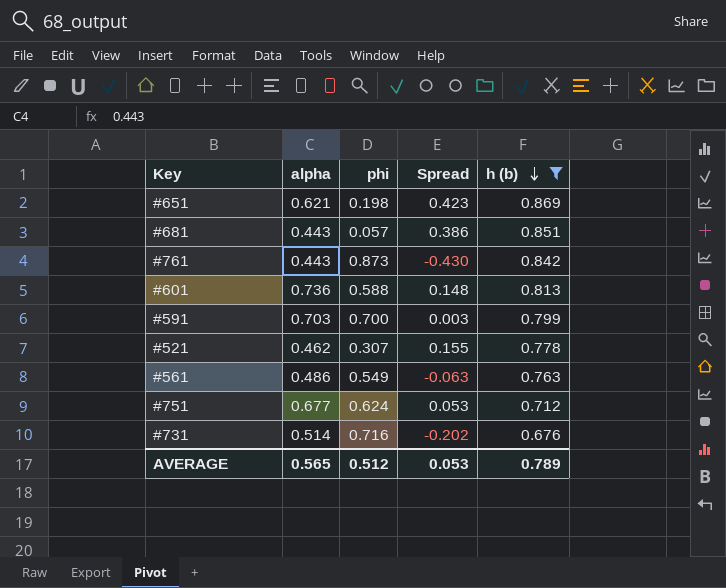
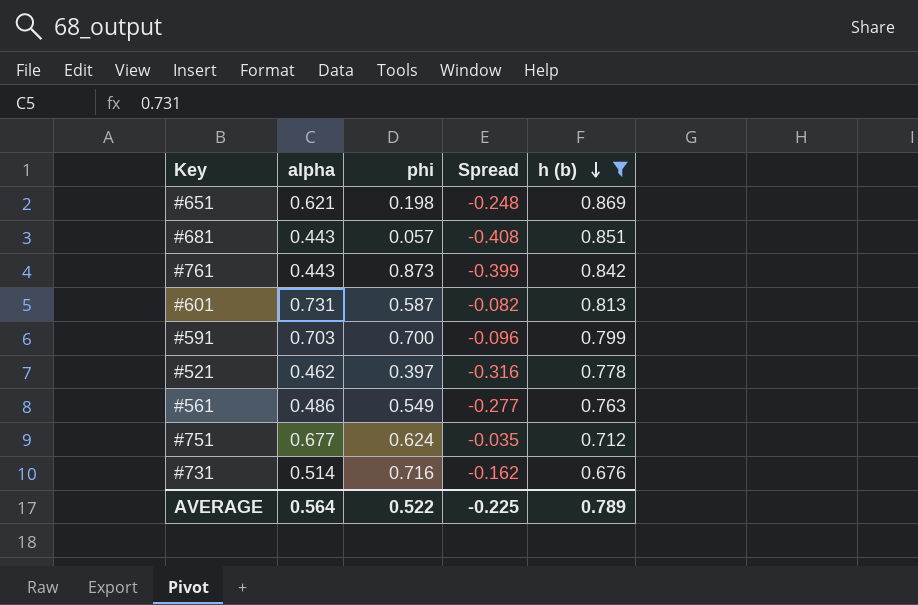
column Spread | formula: [alpha] - [phi] -> [alpha] - [h (b)]
#601 | alpha: 0.736 -> 0.731
#601 | phi: 0.588 -> 0.587
#521 | phi: 0.307 -> 0.397
AVERAGE | alpha: 0.565 -> 0.564
AVERAGE | phi: 0.512 -> 0.522
AVERAGE | Spread: 0.053 -> -0.225

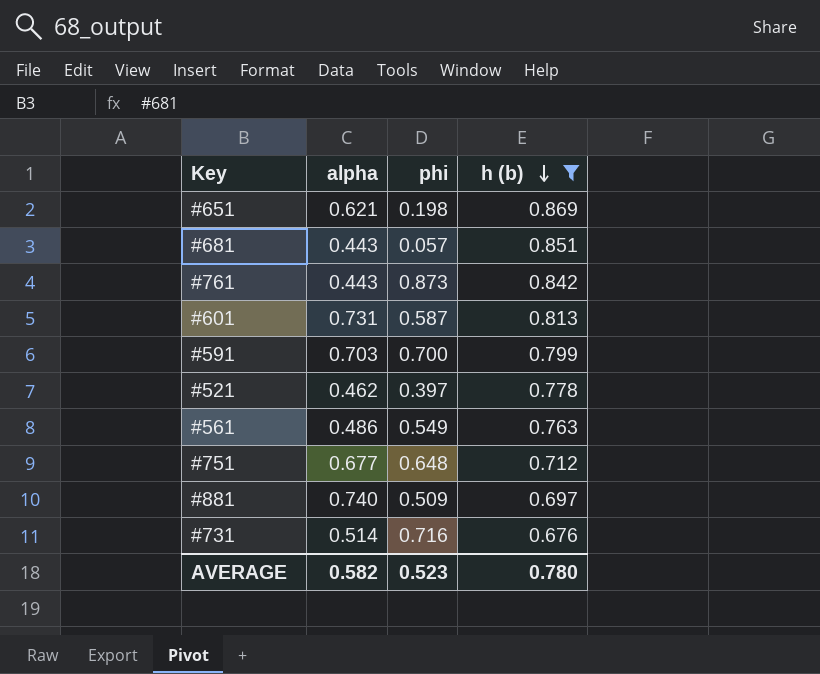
column Spread | formula: [alpha] - [h (b)] -> none
#751 | phi: 0.624 -> 0.648
row #881: none -> 0.740 | 0.509 | 0.697
AVERAGE | alpha: 0.564 -> 0.582
AVERAGE | phi: 0.522 -> 0.523
AVERAGE | h (b): 0.789 -> 0.780

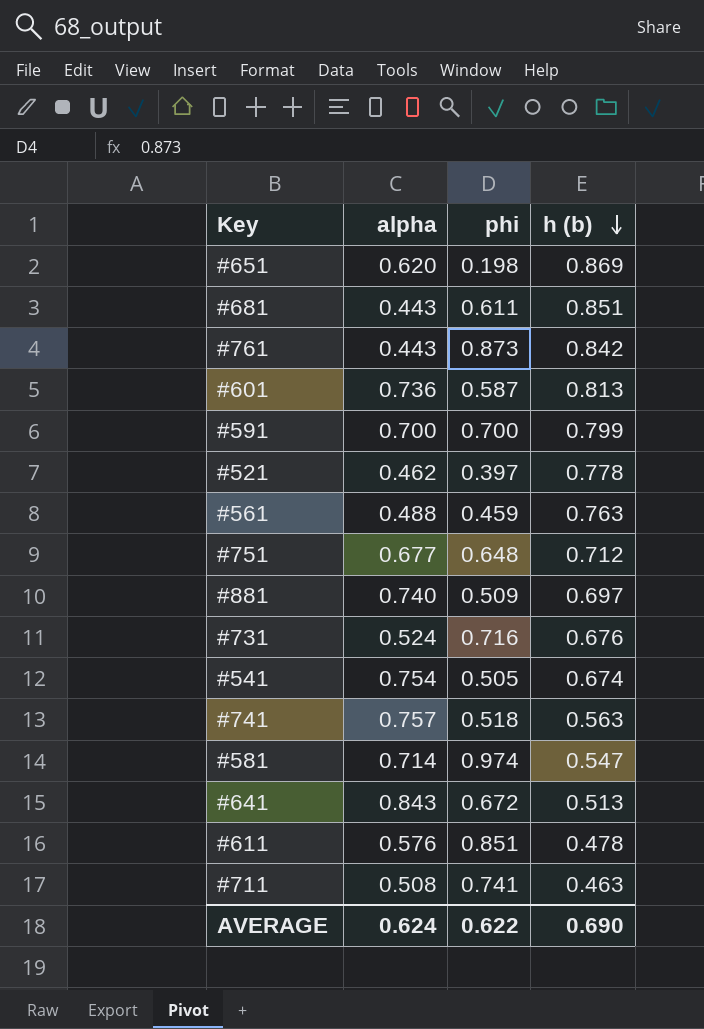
filter: h (b) >= 0.676 -> none
#651 | alpha: 0.621 -> 0.620
#681 | phi: 0.057 -> 0.611
#601 | alpha: 0.731 -> 0.736
#591 | alpha: 0.703 -> 0.700
#561 | alpha: 0.486 -> 0.488
#561 | phi: 0.549 -> 0.459
#731 | alpha: 0.514 -> 0.524
AVERAGE | alpha: 0.582 -> 0.624
AVERAGE | phi: 0.523 -> 0.622
AVERAGE | h (b): 0.780 -> 0.690

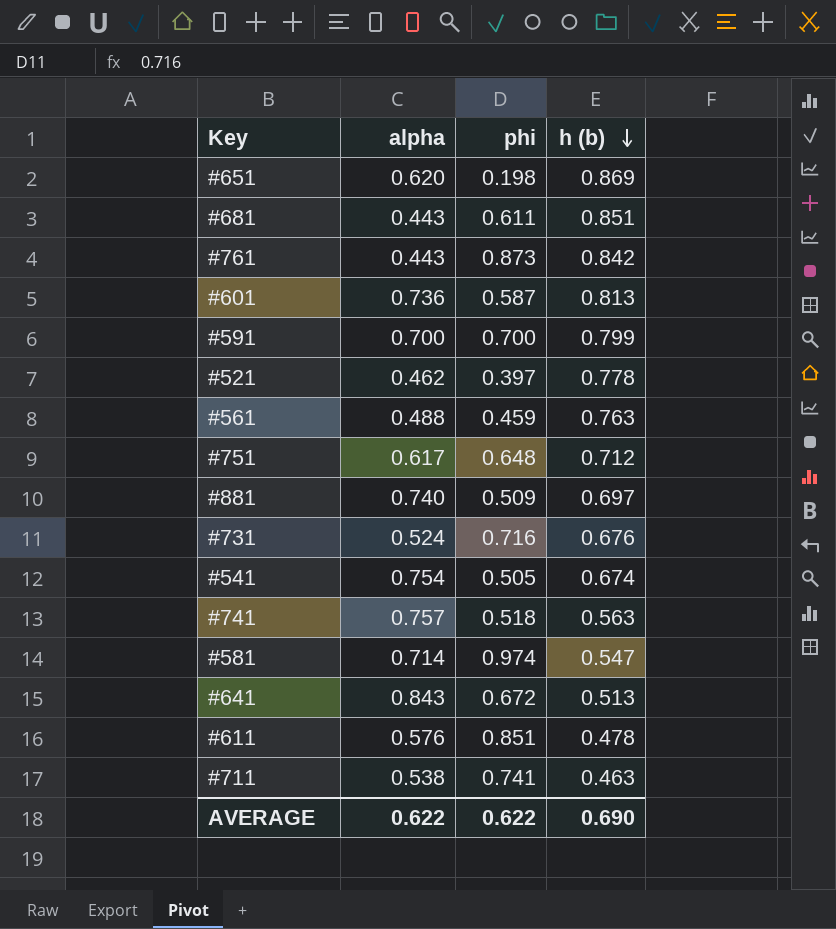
#751 | alpha: 0.677 -> 0.617
#711 | alpha: 0.508 -> 0.538
AVERAGE | alpha: 0.624 -> 0.622

